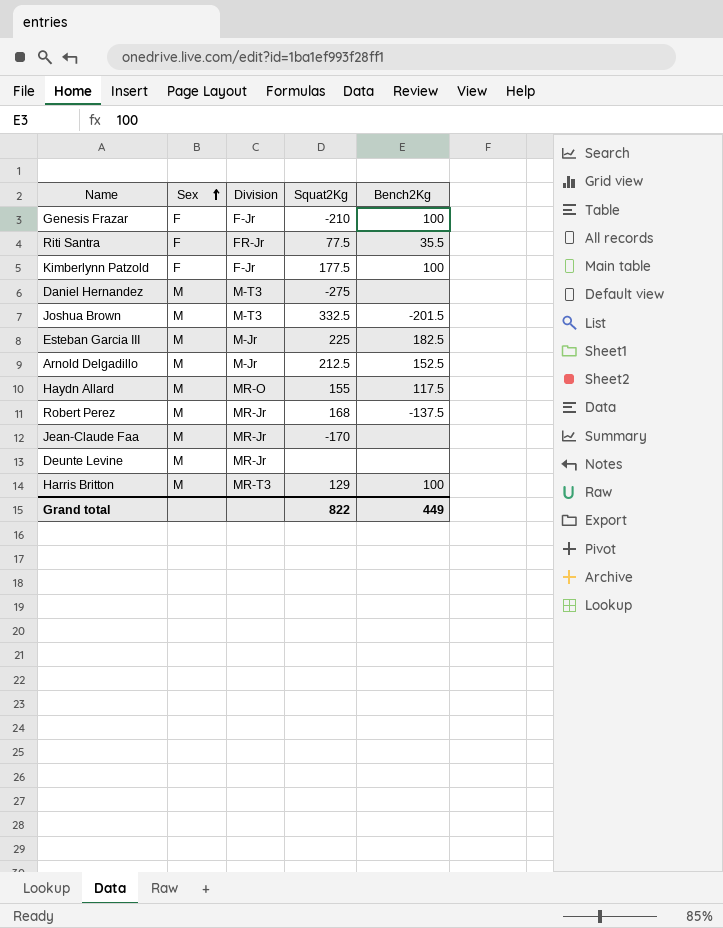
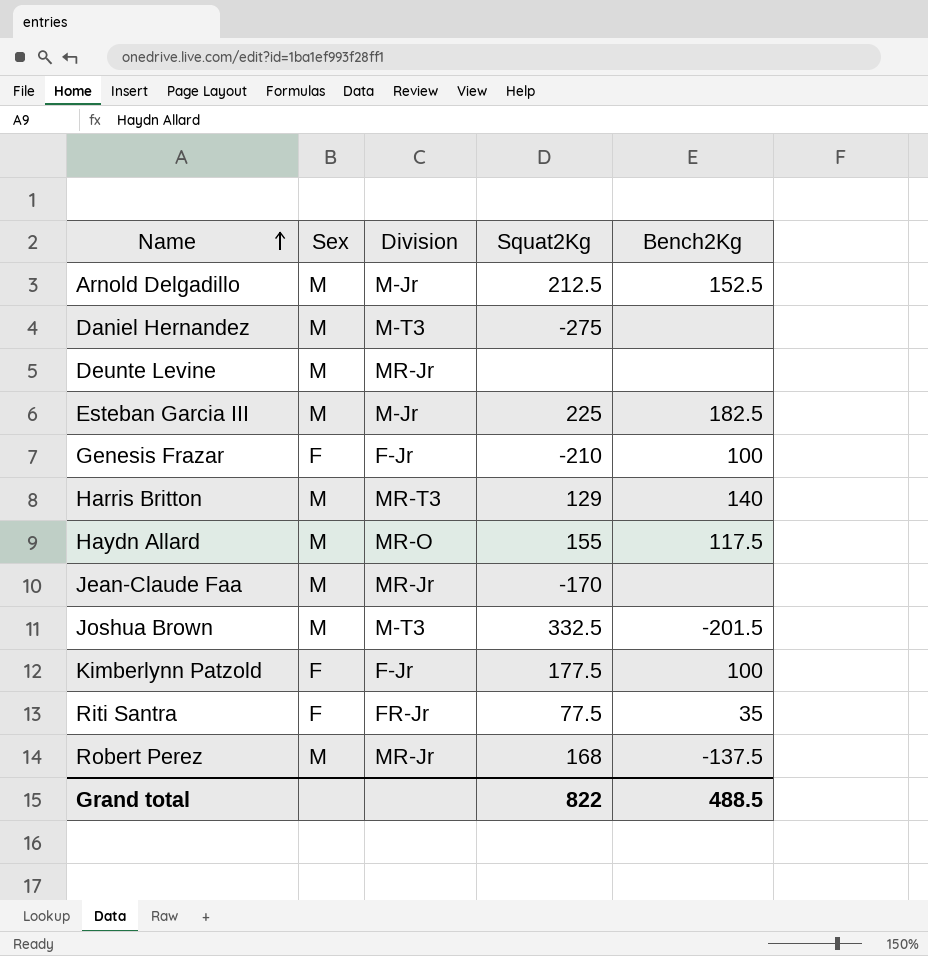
row order: Sex ascending -> Name ascending
Harris Britton | Bench2Kg: 100 -> 140
Riti Santra | Bench2Kg: 35.5 -> 35
Grand total | Bench2Kg: 449 -> 488.5

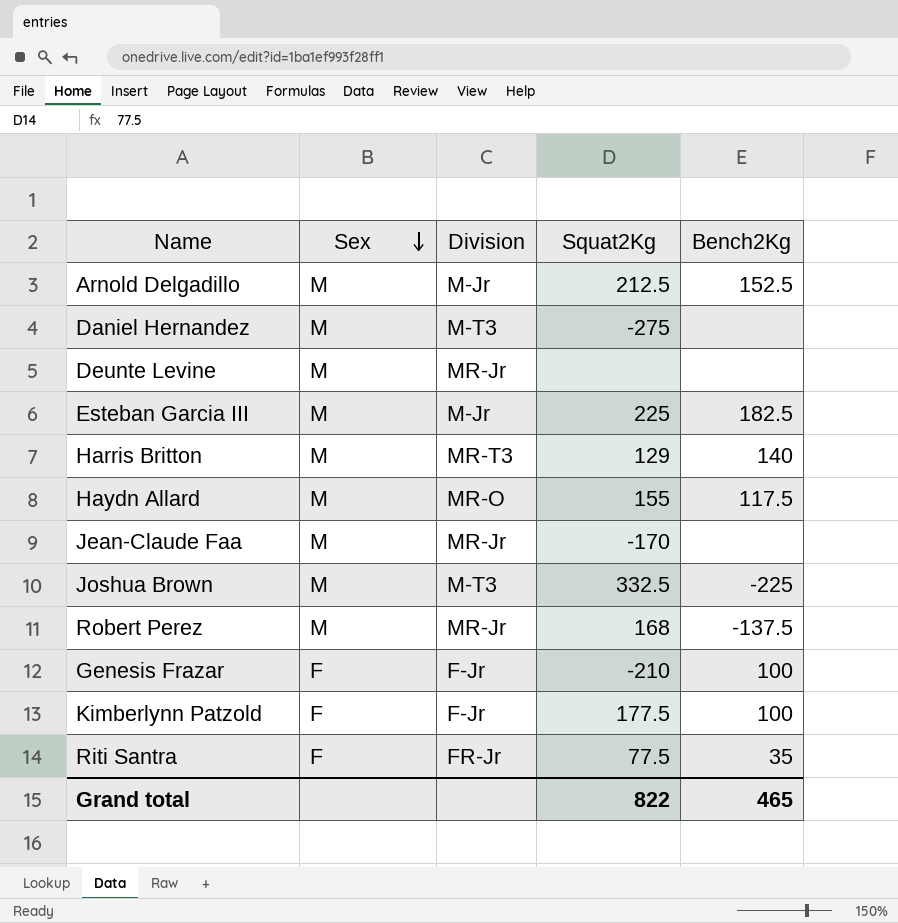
row order: Name ascending -> Sex descending
Joshua Brown | Bench2Kg: -201.5 -> -225
Grand total | Bench2Kg: 488.5 -> 465

